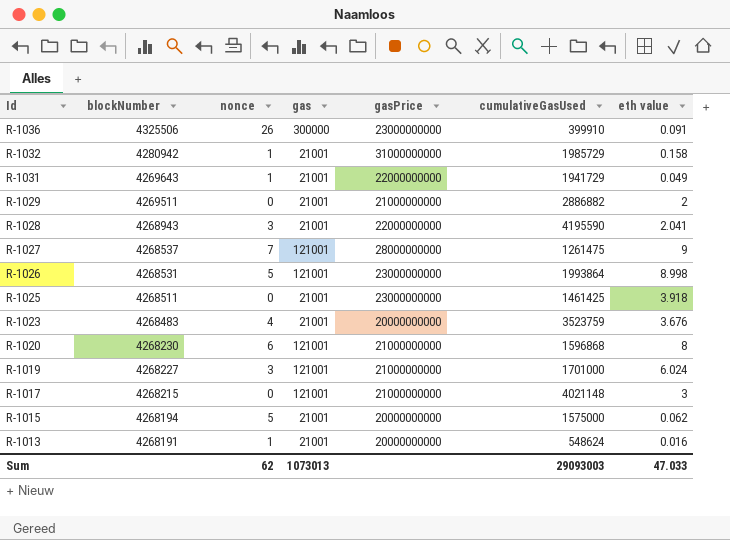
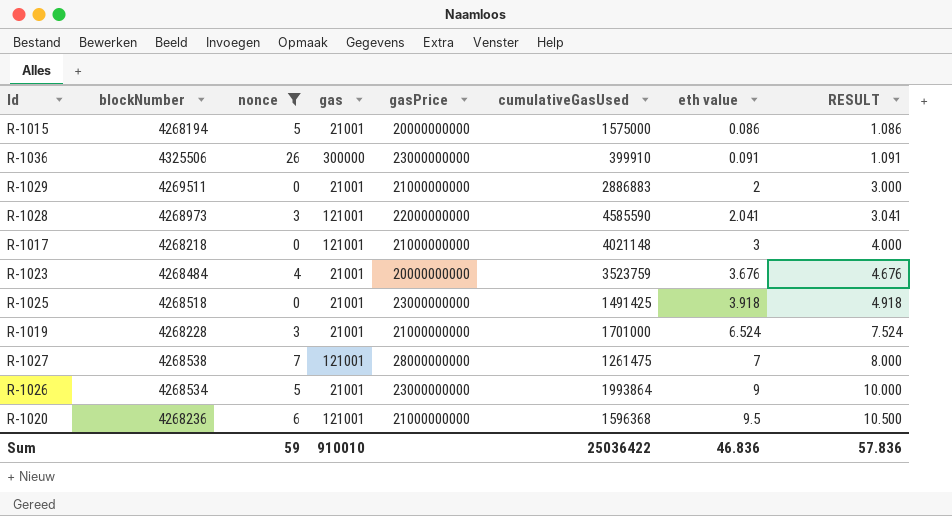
filter: none -> nonce != 1
row order: Id descending -> eth value ascending
column RESULT | formula: none -> [eth value] + 1
R-1015 | eth value: 0.062 -> 0.086
R-1029 | cumulativeGasUsed: 2886882 -> 2886883
R-1028 | blockNumber: 4268943 -> 4268973
R-1028 | gas: 21001 -> 121001
R-1028 | cumulativeGasUsed: 4195590 -> 4585590
R-1017 | blockNumber: 4268215 -> 4268218
R-1023 | blockNumber: 4268483 -> 4268484
R-1025 | blockNumber: 4268511 -> 4268518
R-1025 | cumulativeGasUsed: 1461425 -> 1491425
R-1019 | blockNumber: 4268227 -> 4268228
R-1019 | gas: 121001 -> 21001
R-1019 | eth value: 6.024 -> 6.524
R-1027 | blockNumber: 4268537 -> 4268538
R-1027 | eth value: 9 -> 7
R-1026 | blockNumber: 4268531 -> 4268534
R-1026 | gas: 121001 -> 21001
R-1026 | eth value: 8.998 -> 9
R-1020 | blockNumber: 4268230 -> 4268236
R-1020 | cumulativeGasUsed: 1596868 -> 1596368
R-1020 | eth value: 8 -> 9.5
Sum | nonce: 62 -> 59
Sum | gas: 1073013 -> 910010
Sum | cumulativeGasUsed: 29093003 -> 25036422
Sum | eth value: 47.033 -> 46.836

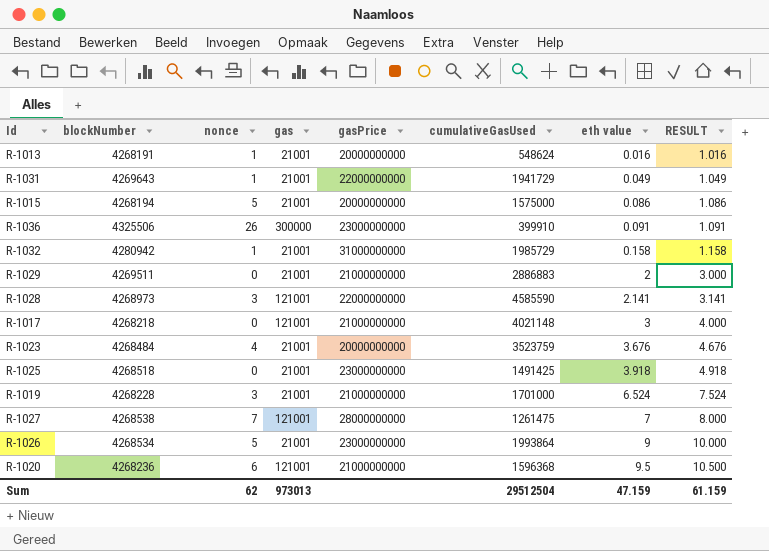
filter: nonce != 1 -> none
R-1028 | eth value: 2.041 -> 2.141
R-1028 | RESULT: 3.041 -> 3.141
Sum | nonce: 59 -> 62
Sum | gas: 910010 -> 973013
Sum | cumulativeGasUsed: 25036422 -> 29512504
Sum | eth value: 46.836 -> 47.159
Sum | RESULT: 57.836 -> 61.159

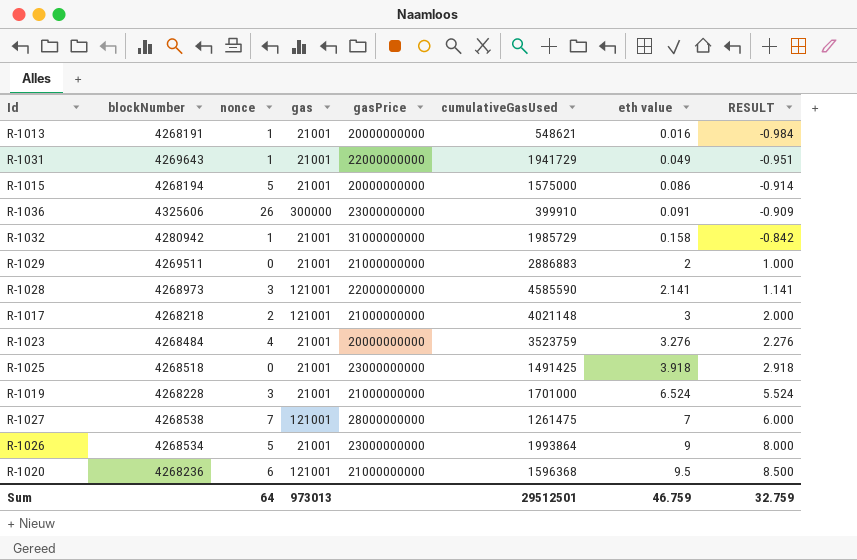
column RESULT | formula: [eth value] + 1 -> [eth value] - 1
R-1013 | cumulativeGasUsed: 548624 -> 548621
R-1036 | blockNumber: 4325506 -> 4325606
R-1017 | nonce: 0 -> 2
R-1023 | eth value: 3.676 -> 3.276
Sum | nonce: 62 -> 64
Sum | cumulativeGasUsed: 29512504 -> 29512501
Sum | eth value: 47.159 -> 46.759
Sum | RESULT: 61.159 -> 32.759

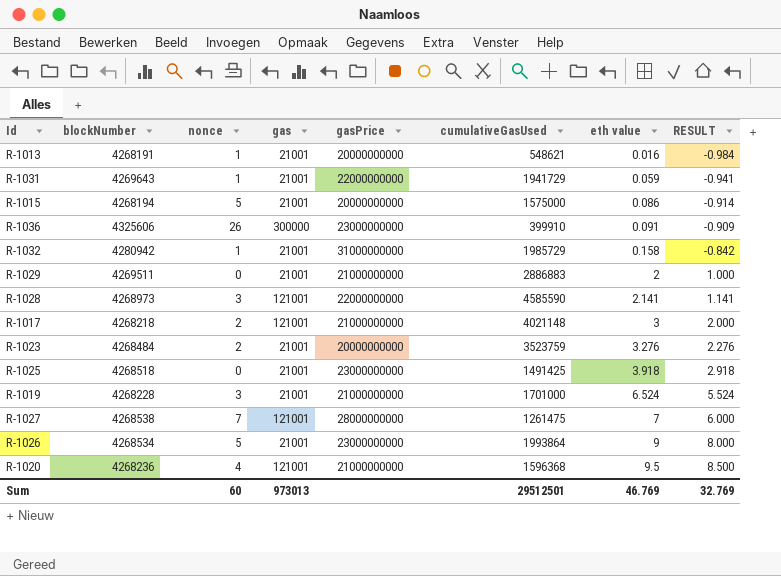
R-1031 | eth value: 0.049 -> 0.059
R-1031 | RESULT: -0.951 -> -0.941
R-1023 | nonce: 4 -> 2
R-1020 | nonce: 6 -> 4
Sum | nonce: 64 -> 60
Sum | eth value: 46.759 -> 46.769
Sum | RESULT: 32.759 -> 32.769

